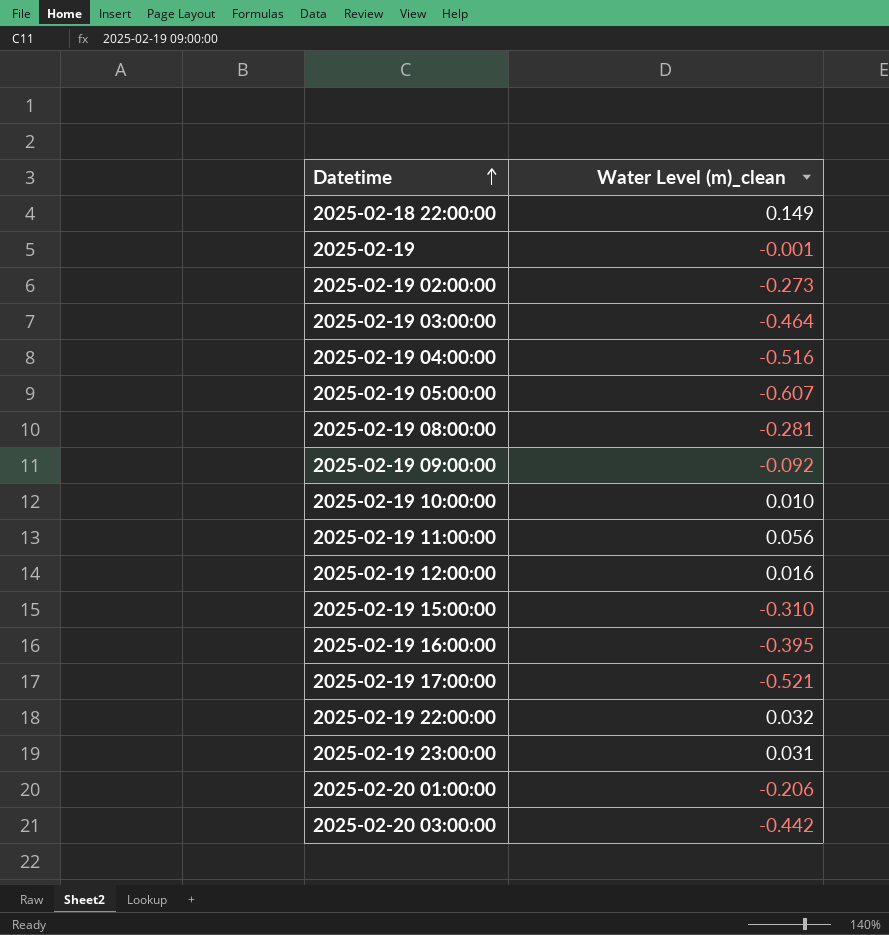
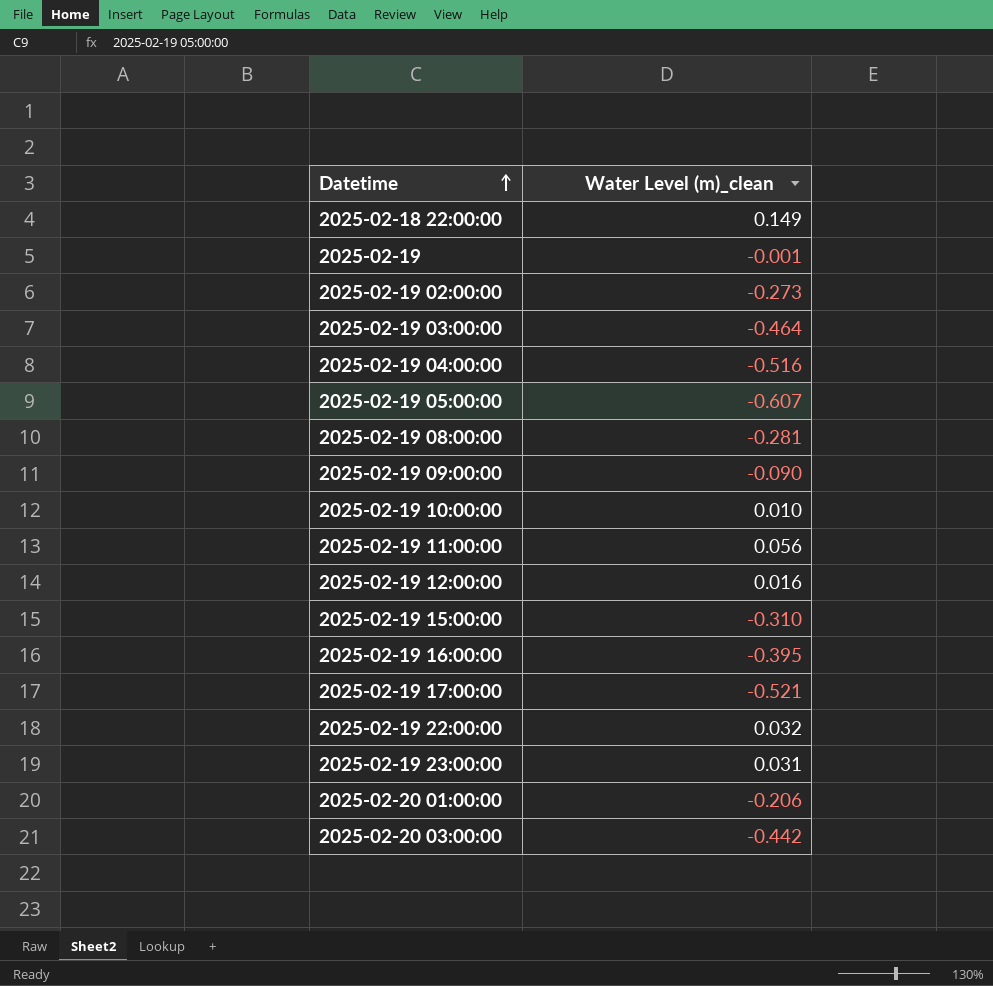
2025-02-19 09:00:00 | Water Level (m)_clean: -0.092 -> -0.090

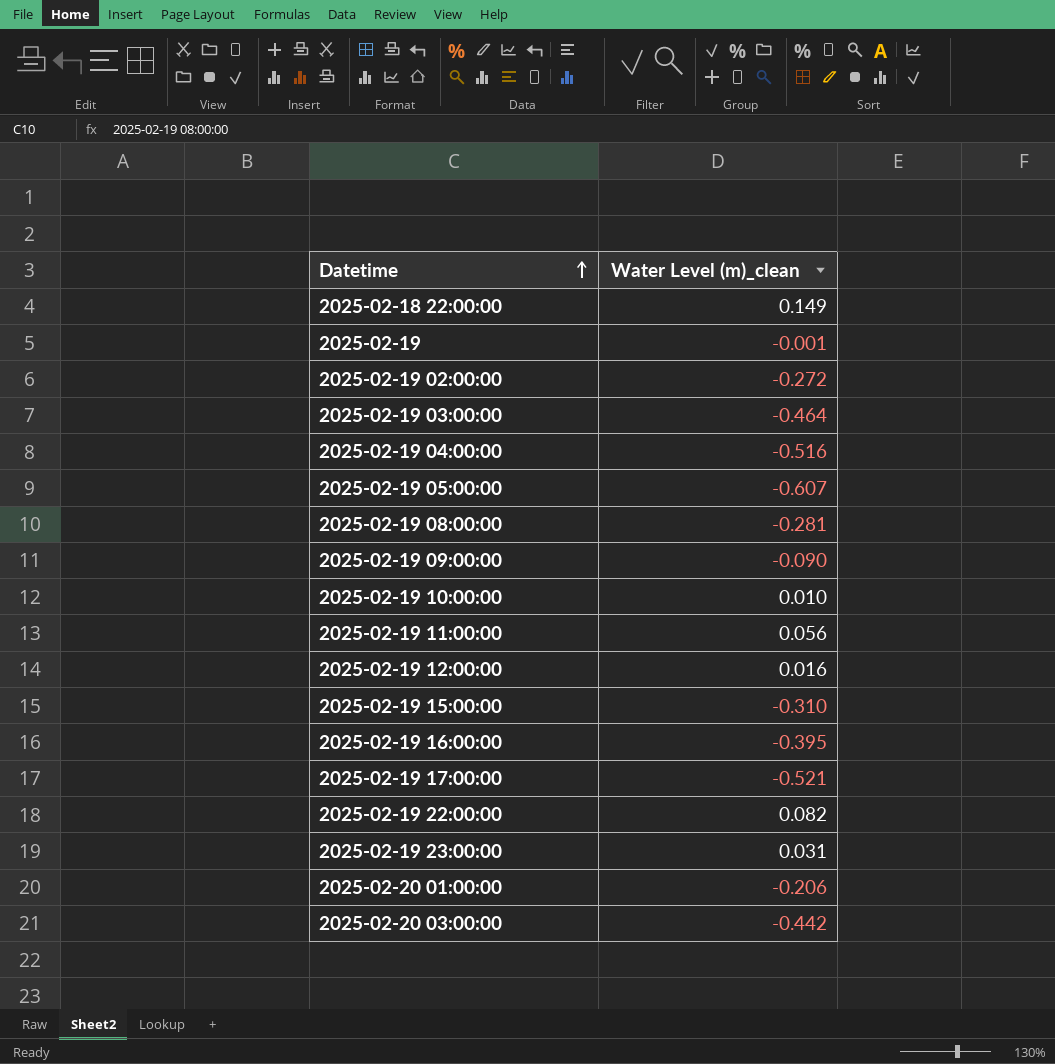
2025-02-19 02:00:00 | Water Level (m)_clean: -0.273 -> -0.272
2025-02-19 22:00:00 | Water Level (m)_clean: 0.032 -> 0.082

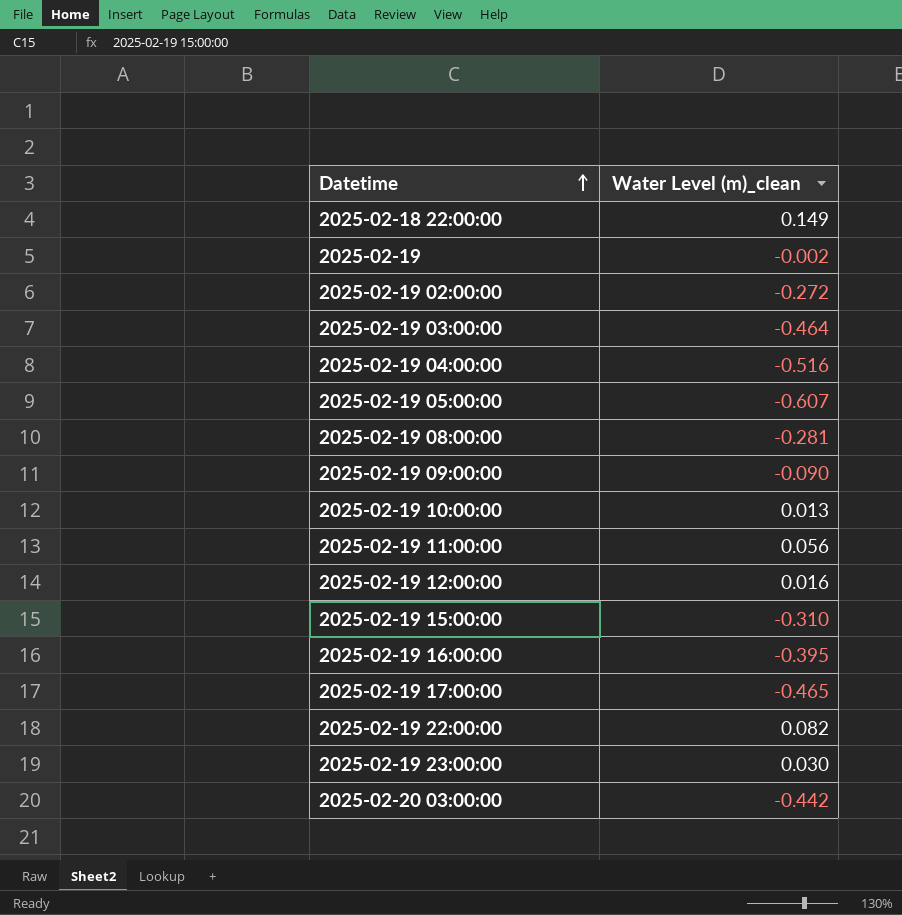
row 2025-02-20 01:00:00: -0.206 -> none
2025-02-19 | Water Level (m)_clean: -0.001 -> -0.002
2025-02-19 10:00:00 | Water Level (m)_clean: 0.010 -> 0.013
2025-02-19 17:00:00 | Water Level (m)_clean: -0.521 -> -0.465
2025-02-19 23:00:00 | Water Level (m)_clean: 0.031 -> 0.030

